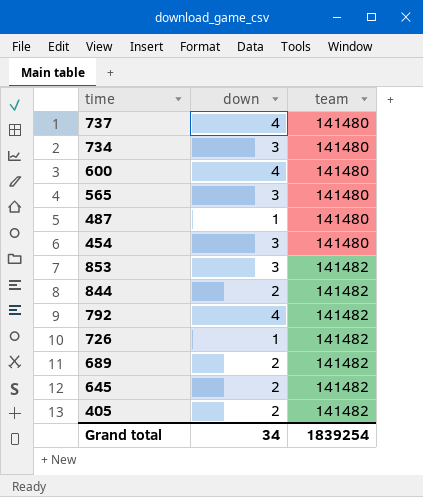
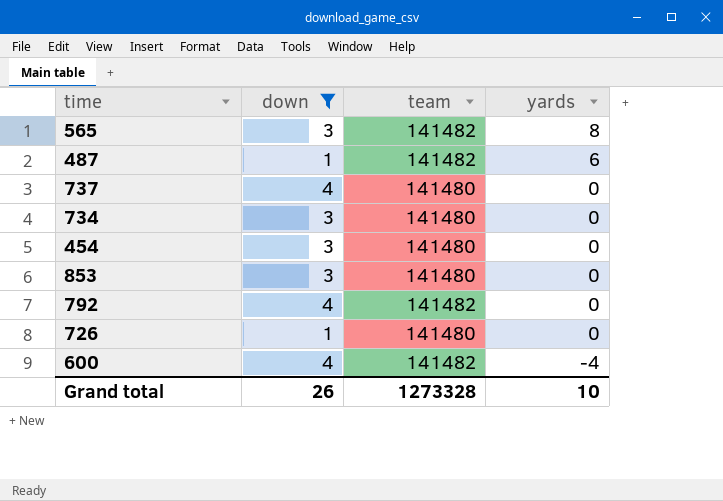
filter: none -> down != 2
row order: team ascending -> yards descending
column yards | position: none -> 4
565 | team: 141480 -> 141482
487 | team: 141480 -> 141482
853 | team: 141482 -> 141480
726 | team: 141482 -> 141480
600 | team: 141480 -> 141482
Grand total | down: 34 -> 26
Grand total | team: 1839254 -> 1273328

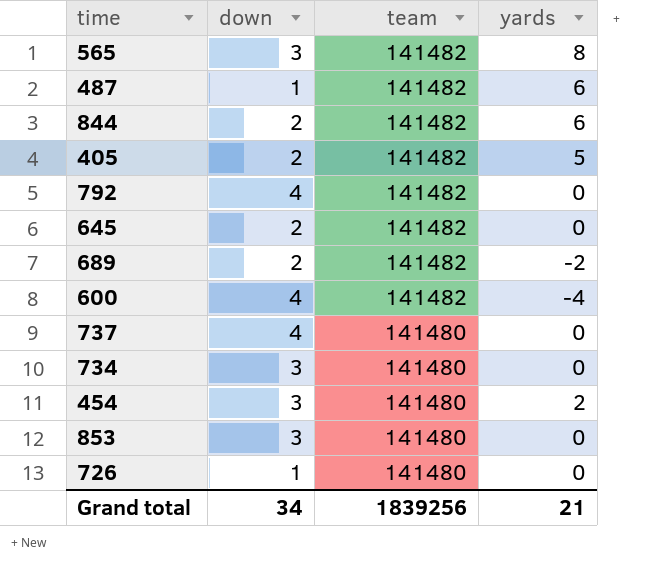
filter: down != 2 -> none
row order: yards descending -> team descending
454 | yards: 0 -> 2
Grand total | down: 26 -> 34
Grand total | team: 1273328 -> 1839256
Grand total | yards: 10 -> 21

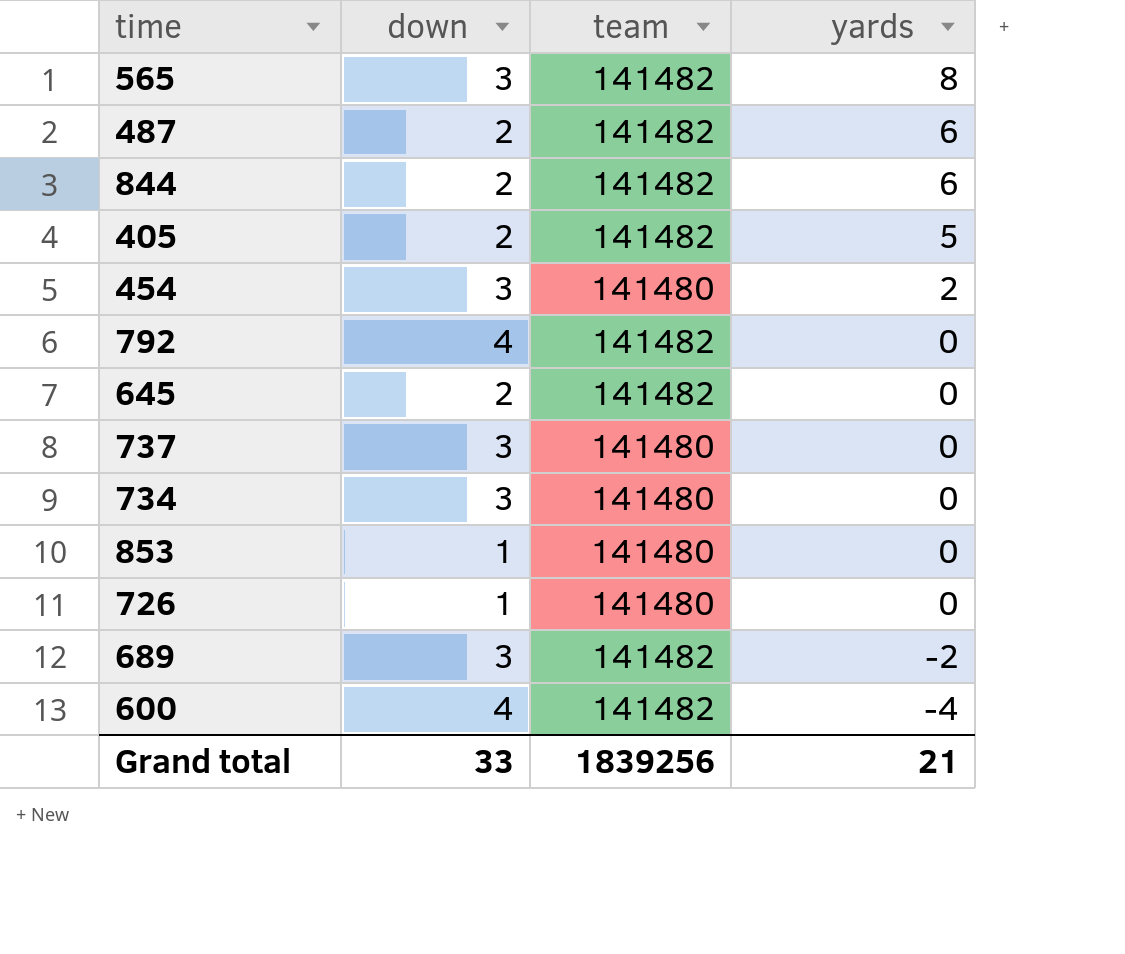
row order: team descending -> yards descending
487 | down: 1 -> 2
737 | down: 4 -> 3
853 | down: 3 -> 1
689 | down: 2 -> 3
Grand total | down: 34 -> 33

